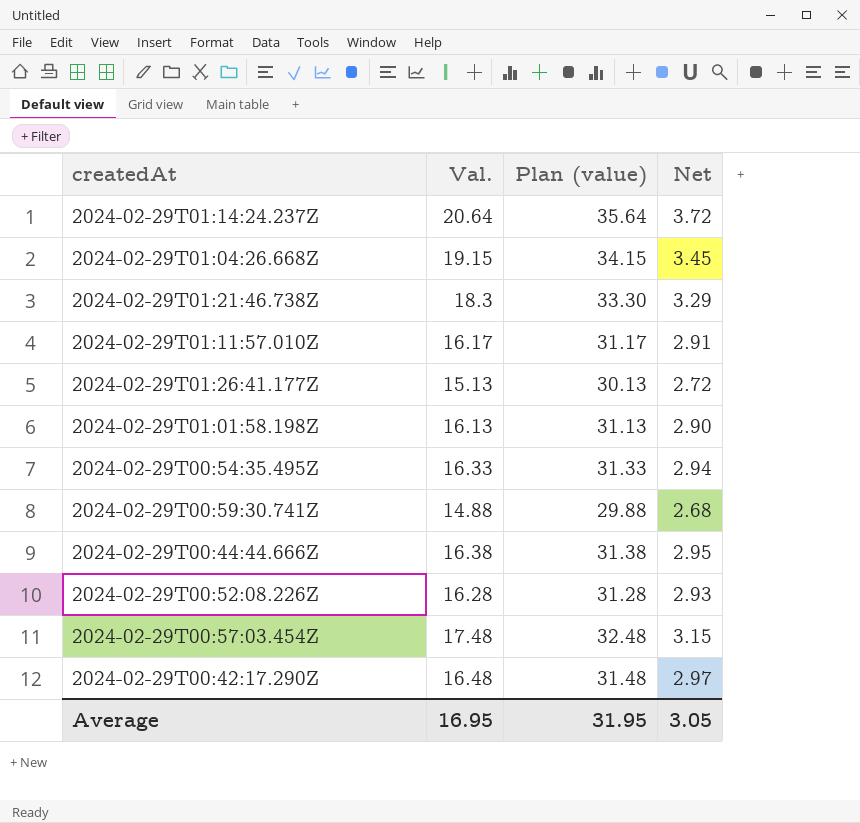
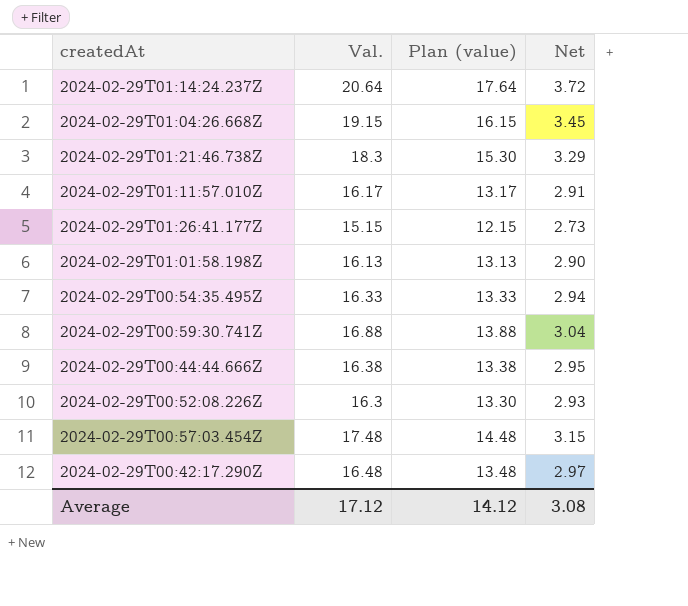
column Plan (value) | formula: [Val.] + 15 -> [Val.] - 3
2024-02-29T01:26:41.177Z | Val.: 15.13 -> 15.15
2024-02-29T01:26:41.177Z | Net: 2.72 -> 2.73
2024-02-29T00:59:30.741Z | Val.: 14.88 -> 16.88
2024-02-29T00:59:30.741Z | Net: 2.68 -> 3.04
2024-02-29T00:52:08.226Z | Val.: 16.28 -> 16.3
Average | Val.: 16.95 -> 17.12
Average | Plan (value): 31.95 -> 14.12
Average | Net: 3.05 -> 3.08

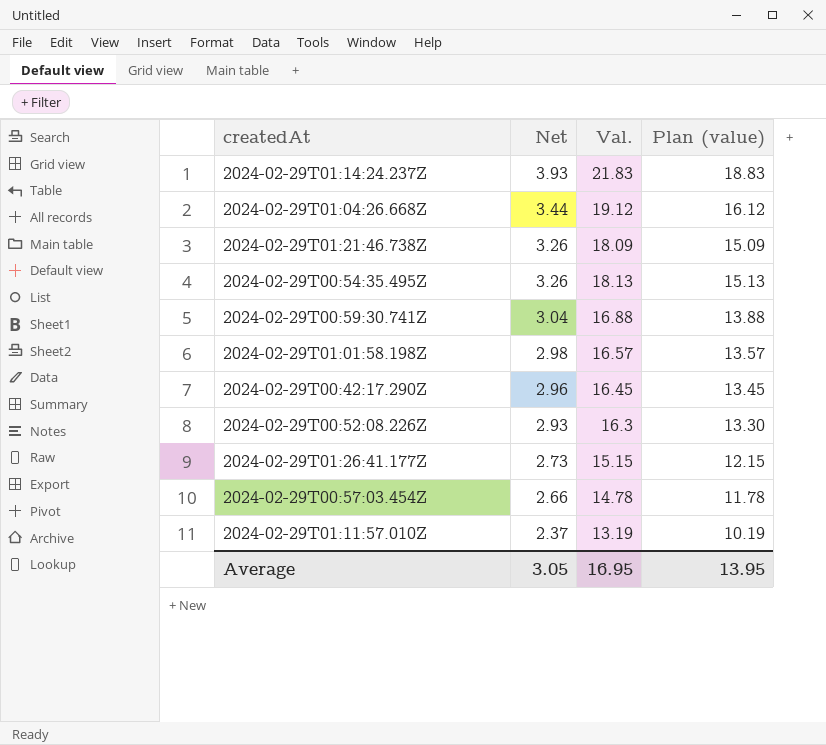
row order: none -> Net descending
column Net | position: 4 -> 2
row 2024-02-29T00:44:44.666Z: 16.38 | 13.38 | 2.95 -> none
2024-02-29T01:14:24.237Z | Net: 3.72 -> 3.93
2024-02-29T01:14:24.237Z | Val.: 20.64 -> 21.83
2024-02-29T01:14:24.237Z | Plan (value): 17.64 -> 18.83
2024-02-29T01:04:26.668Z | Net: 3.45 -> 3.44
2024-02-29T01:04:26.668Z | Val.: 19.15 -> 19.12
2024-02-29T01:04:26.668Z | Plan (value): 16.15 -> 16.12
2024-02-29T01:21:46.738Z | Net: 3.29 -> 3.26
2024-02-29T01:21:46.738Z | Val.: 18.3 -> 18.09
2024-02-29T01:21:46.738Z | Plan (value): 15.30 -> 15.09
2024-02-29T00:54:35.495Z | Net: 2.94 -> 3.26
2024-02-29T00:54:35.495Z | Val.: 16.33 -> 18.13
2024-02-29T00:54:35.495Z | Plan (value): 13.33 -> 15.13
2024-02-29T01:01:58.198Z | Net: 2.90 -> 2.98
2024-02-29T01:01:58.198Z | Val.: 16.13 -> 16.57
2024-02-29T01:01:58.198Z | Plan (value): 13.13 -> 13.57
2024-02-29T00:42:17.290Z | Net: 2.97 -> 2.96
2024-02-29T00:42:17.290Z | Val.: 16.48 -> 16.45
2024-02-29T00:42:17.290Z | Plan (value): 13.48 -> 13.45
2024-02-29T00:57:03.454Z | Net: 3.15 -> 2.66
2024-02-29T00:57:03.454Z | Val.: 17.48 -> 14.78
2024-02-29T00:57:03.454Z | Plan (value): 14.48 -> 11.78
2024-02-29T01:11:57.010Z | Net: 2.91 -> 2.37
2024-02-29T01:11:57.010Z | Val.: 16.17 -> 13.19
2024-02-29T01:11:57.010Z | Plan (value): 13.17 -> 10.19
Average | Net: 3.08 -> 3.05
Average | Val.: 17.12 -> 16.95
Average | Plan (value): 14.12 -> 13.95

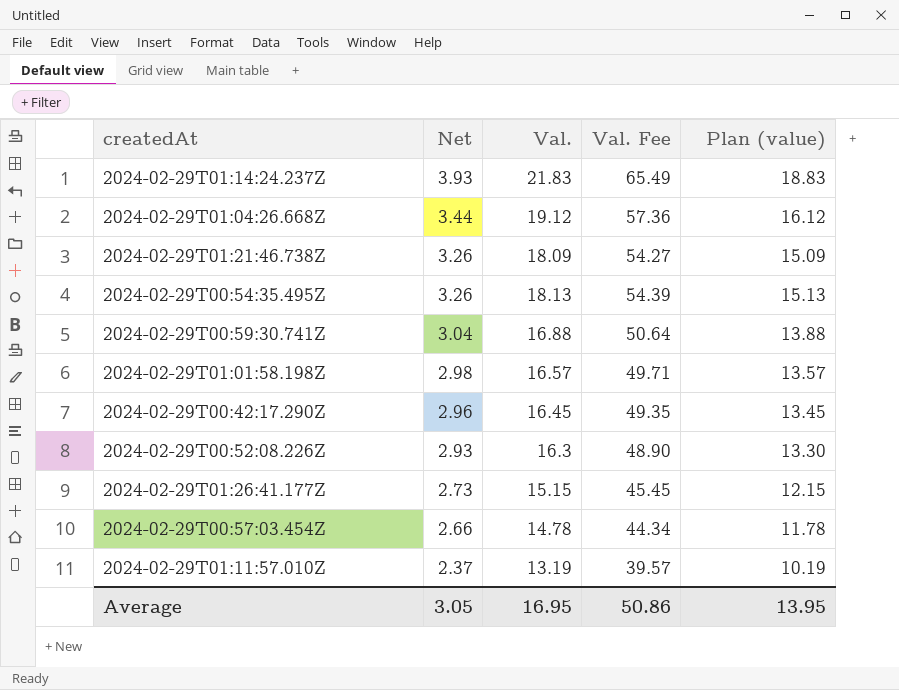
column Val. Fee | formula: none -> [Val.] * 3

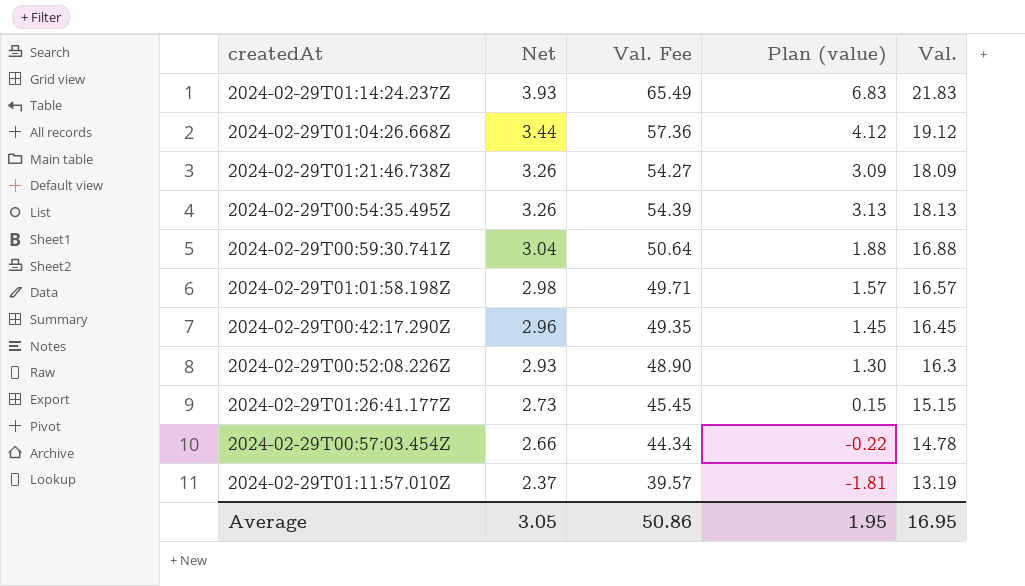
column Plan (value) | formula: [Val.] - 3 -> [Val.] - 15
column Val. | position: 3 -> 5
Average | Plan (value): 13.95 -> 1.95

